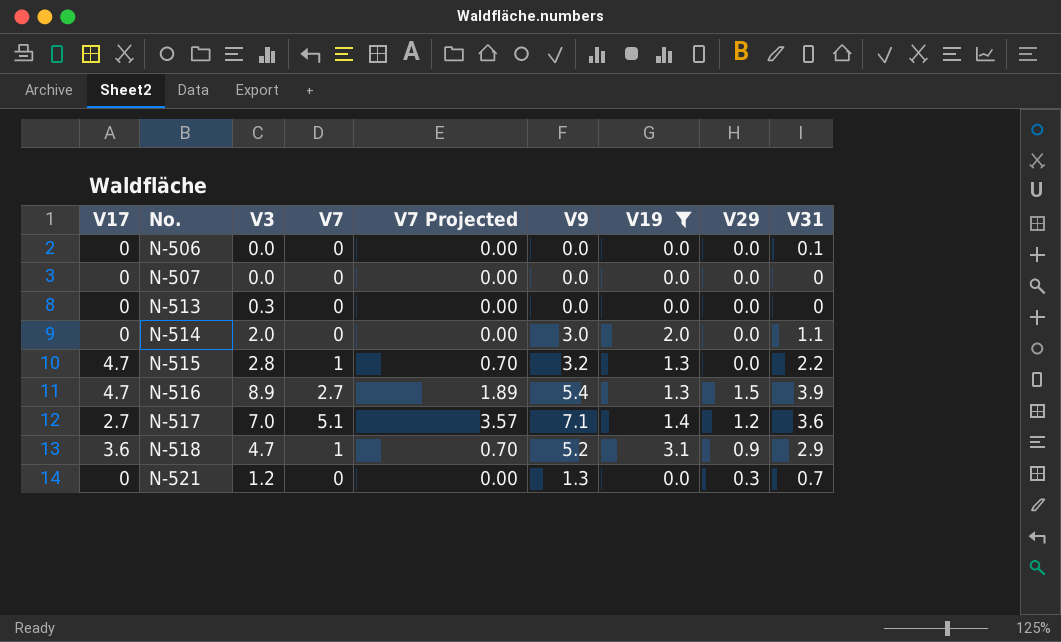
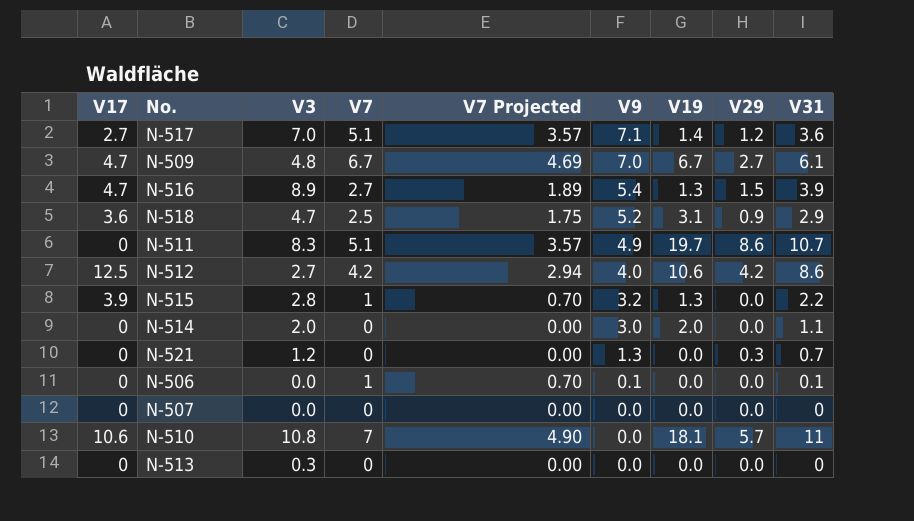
filter: V19 <= 3.1 -> none
row order: No. ascending -> V9 descending
N-518 | V7: 1 -> 2.5
N-518 | V7 Projected: 0.70 -> 1.75
N-515 | V17: 4.7 -> 3.9
N-506 | V7: 0 -> 1
N-506 | V7 Projected: 0.00 -> 0.70
N-506 | V9: 0.0 -> 0.1

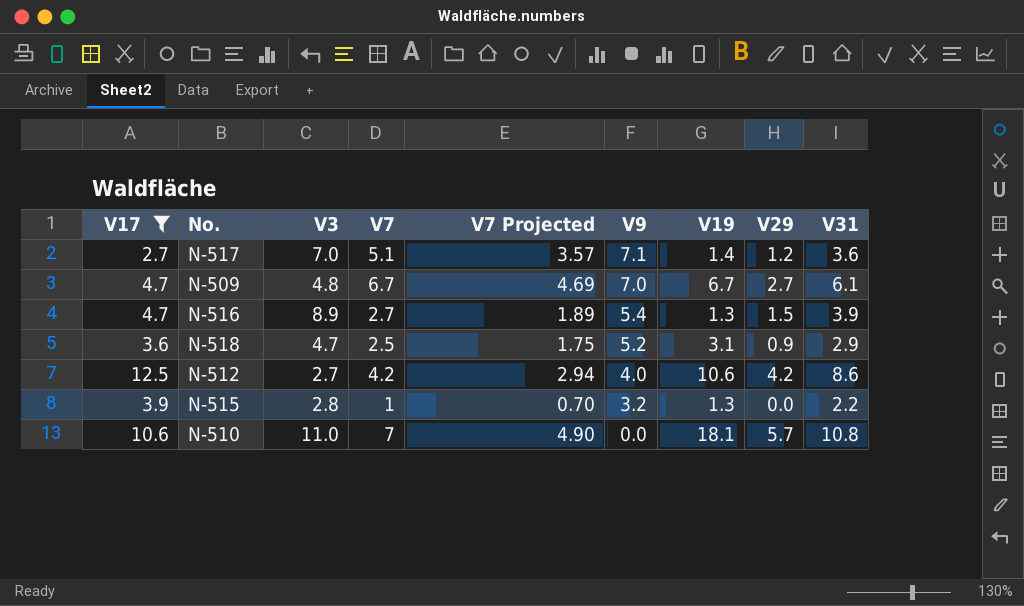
filter: none -> V17 != 0
N-510 | V3: 10.8 -> 11.0
N-510 | V31: 11 -> 10.8

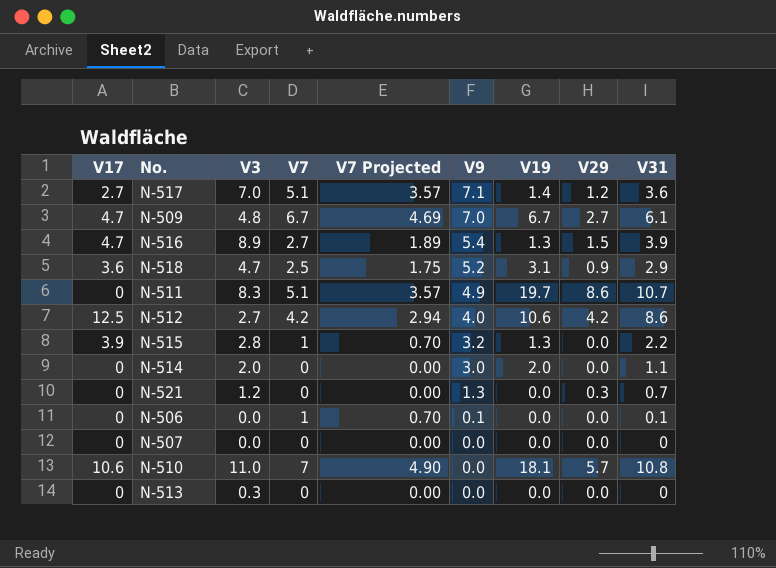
filter: V17 != 0 -> none

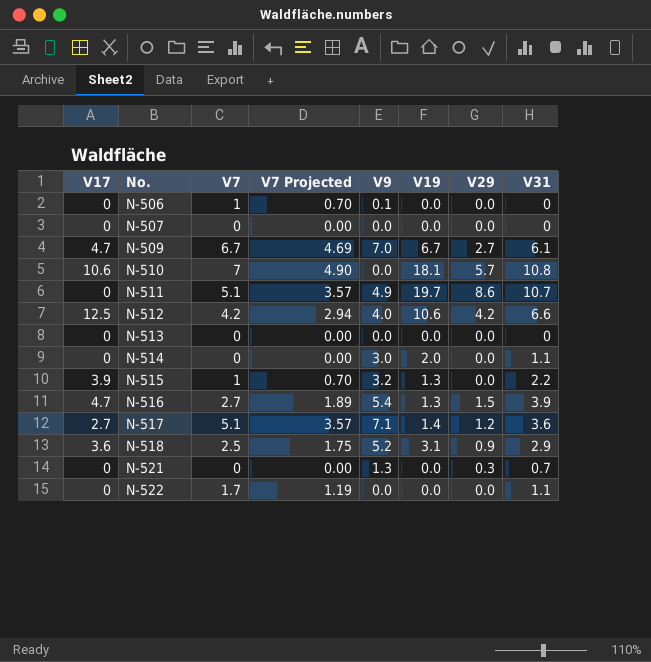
row order: V9 descending -> No. ascending
column V3 | position: 3 -> none
N-506 | V31: 0.1 -> 0
N-512 | V31: 8.6 -> 6.6
row N-522: none -> 0 | 1.7 | 1.19 | 0.0 | 0.0 | 0.0 | 1.1

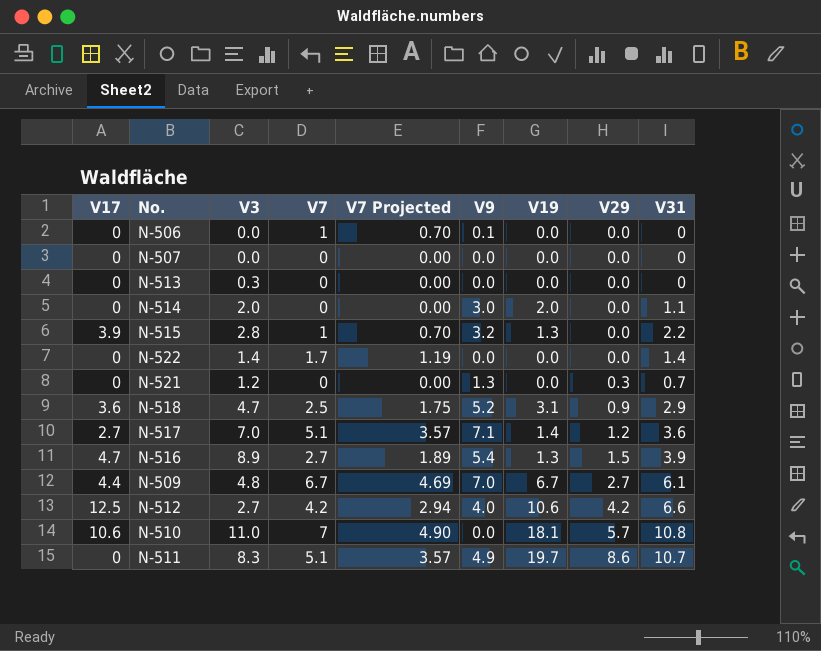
row order: No. ascending -> V29 ascending
column V3 | position: none -> 3
N-522 | V31: 1.1 -> 1.4
N-509 | V17: 4.7 -> 4.4

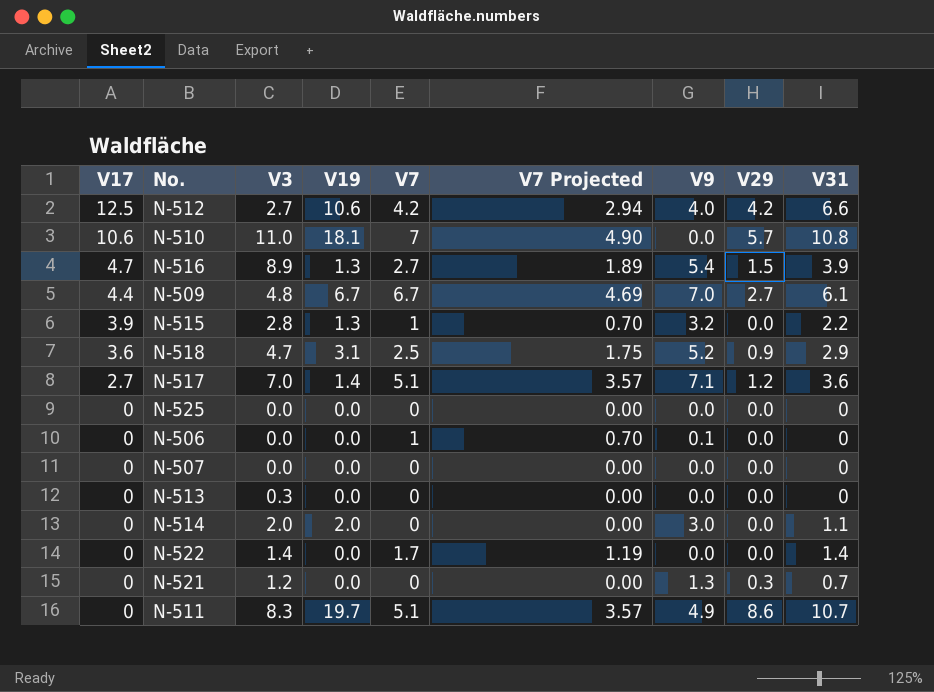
row order: V29 ascending -> V17 descending
column V19 | position: 7 -> 4
row N-525: none -> 0 | 0.0 | 0.0 | 0 | 0.00 | 0.0 | 0.0 | 0

